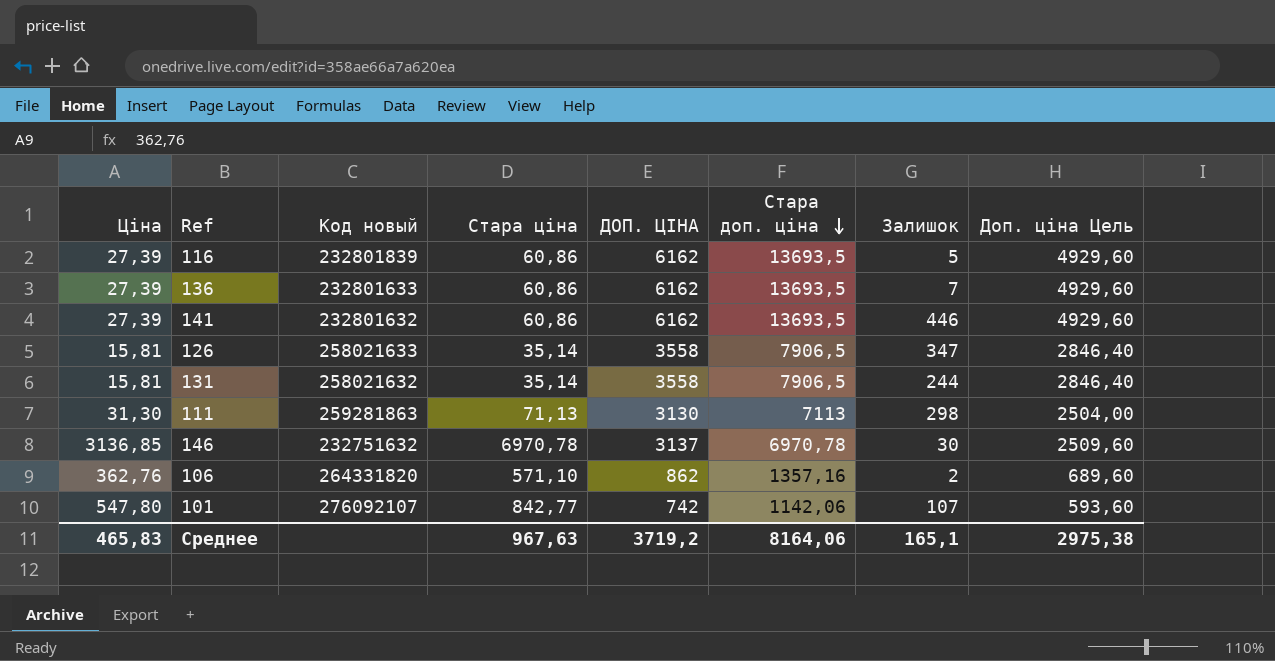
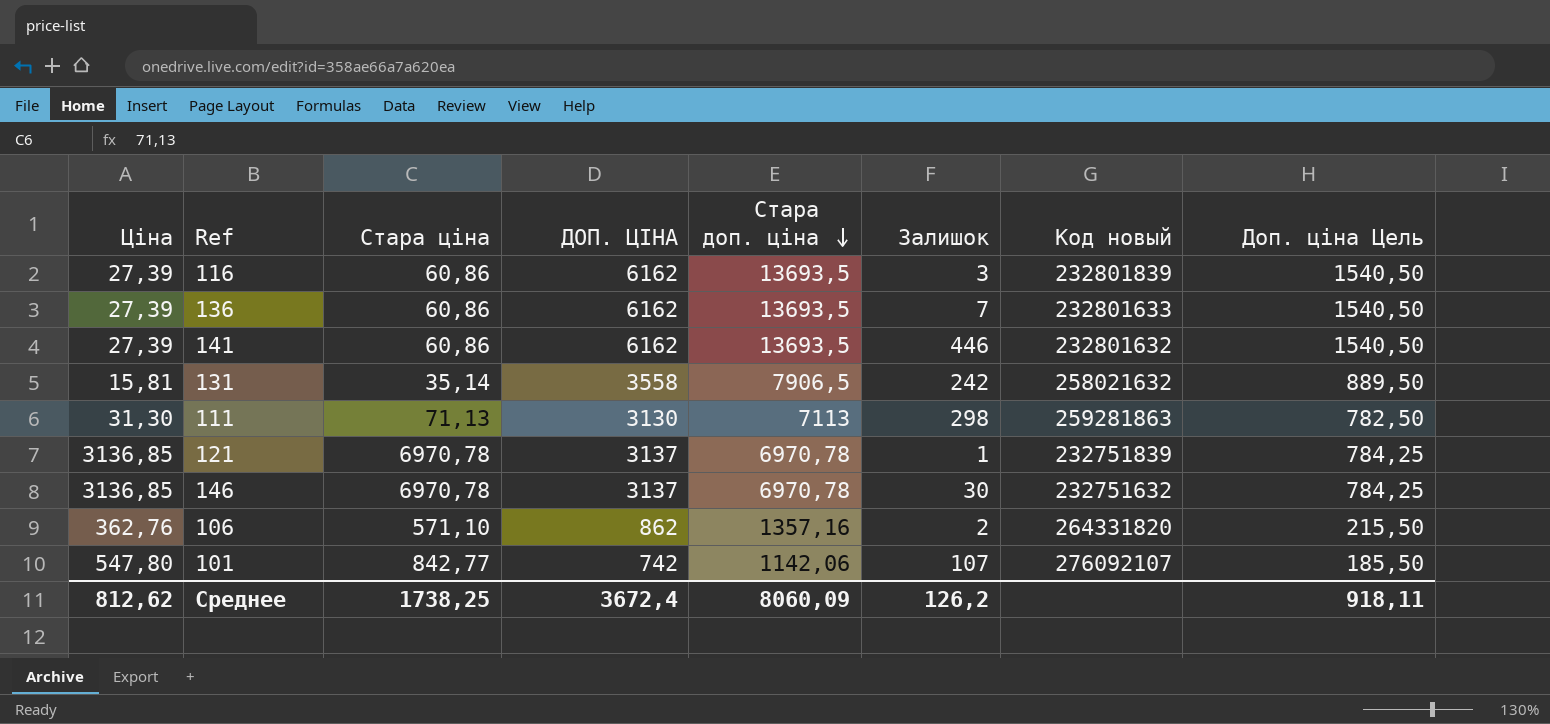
column Код новый | position: 3 -> 7
column Доп. ціна Цель | formula: [ДОП. ЦІНА] * 0,8 -> [ДОП. ЦІНА] * 0,25
row 126: 15,81 | 258021633 | 35,14 | 3558 | 7906,5 | 347 | 2846,40 -> none
116 | Залишок: 5 -> 3
131 | Залишок: 244 -> 242
row 121: none -> 3136,85 | 6970,78 | 3137 | 6970,78 | 1 | 232751839 | 784,25
Среднее | Ціна: 465,83 -> 812,62
Среднее | Стара ціна: 967,63 -> 1738,25
Среднее | ДОП. ЦІНА: 3719,2 -> 3672,4
Среднее | Стара доп. ціна: 8164,06 -> 8060,09
Среднее | Залишок: 165,1 -> 126,2
Среднее | Доп. ціна Цель: 2975,38 -> 918,11

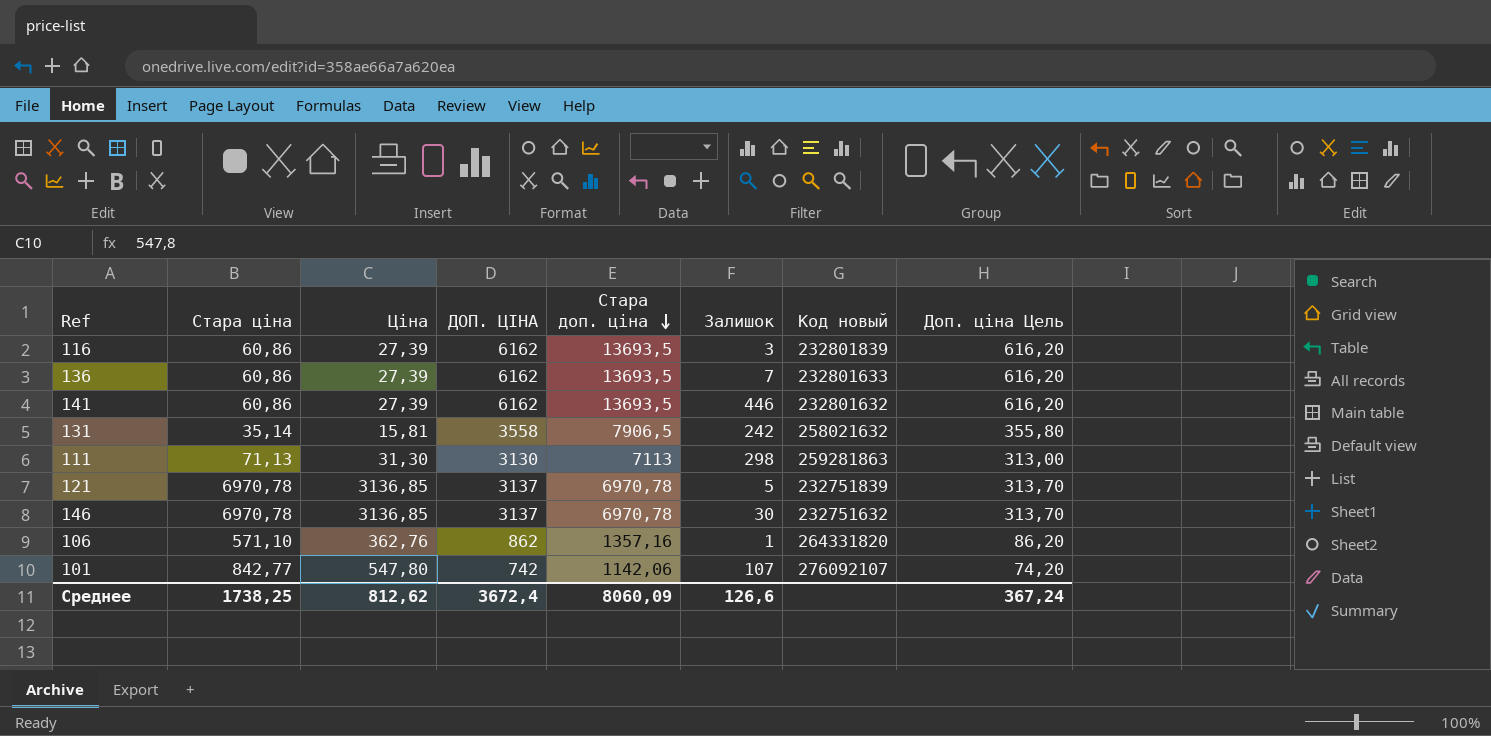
column Ціна | position: 1 -> 3
column Доп. ціна Цель | formula: [ДОП. ЦІНА] * 0,25 -> [ДОП. ЦІНА] * 0,1
121 | Залишок: 1 -> 5
106 | Залишок: 2 -> 1
Среднее | Залишок: 126,2 -> 126,6
Среднее | Доп. ціна Цель: 918,11 -> 367,24

